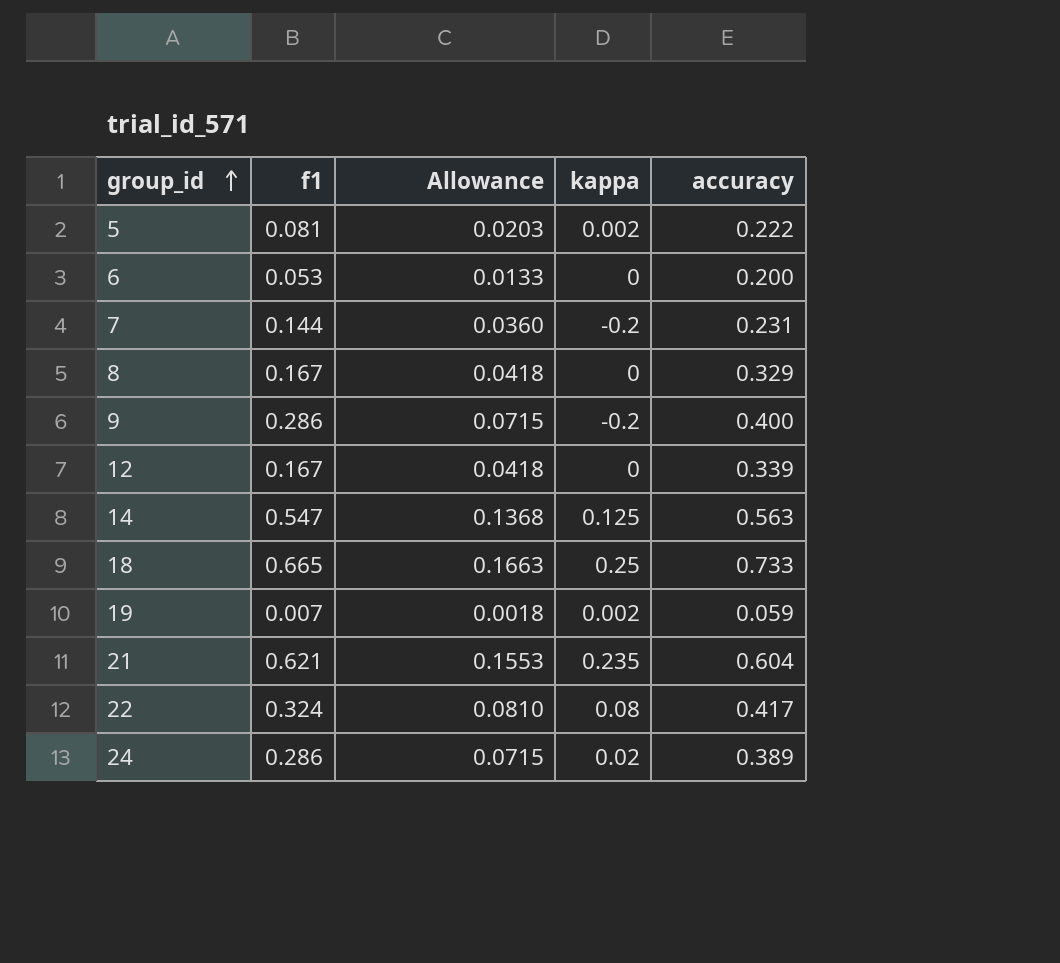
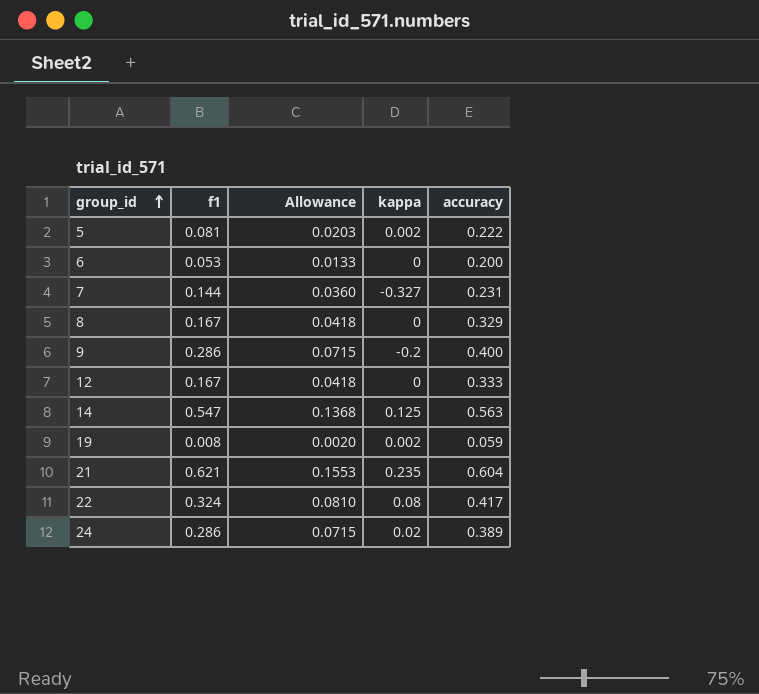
row 18: 0.665 | 0.1663 | 0.25 | 0.733 -> none
7 | kappa: -0.2 -> -0.327
12 | accuracy: 0.339 -> 0.333
19 | f1: 0.007 -> 0.008
19 | Allowance: 0.0018 -> 0.0020

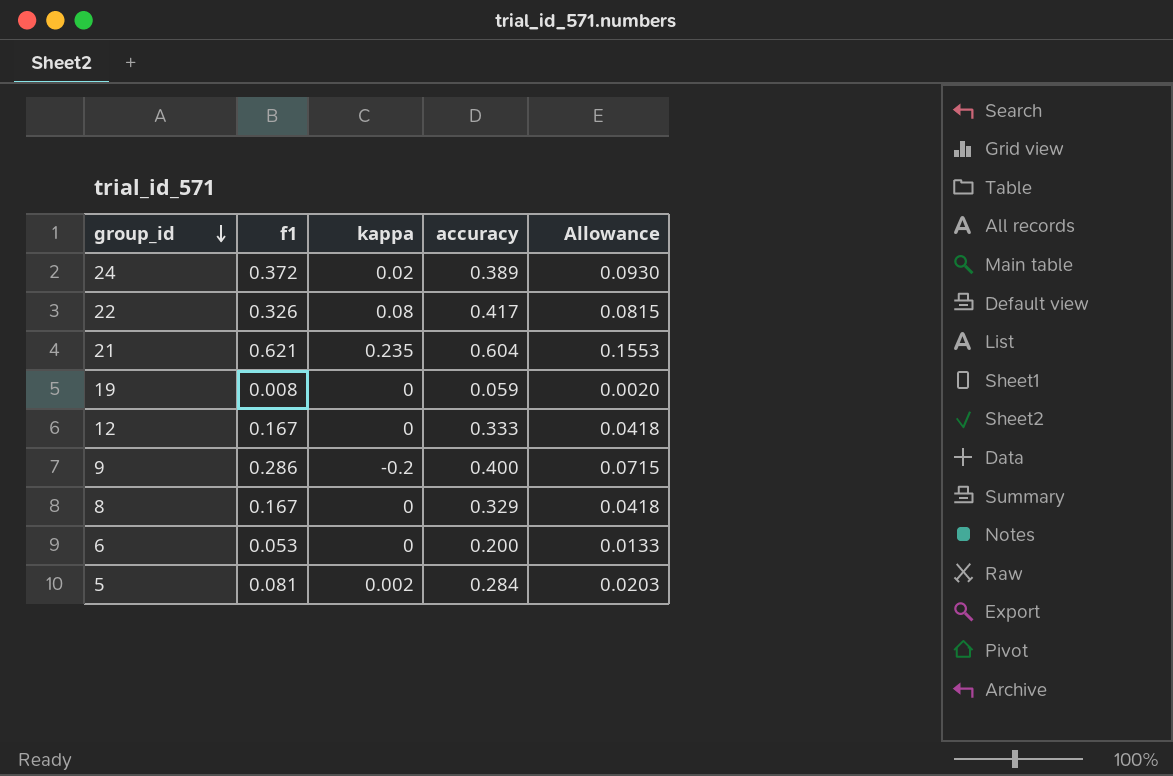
row order: group_id ascending -> group_id descending
column Allowance | position: 3 -> 5
row 7: 0.144 | 0.0360 | -0.327 | 0.231 -> none
row 14: 0.547 | 0.1368 | 0.125 | 0.563 -> none
24 | f1: 0.286 -> 0.372
24 | Allowance: 0.0715 -> 0.0930
22 | f1: 0.324 -> 0.326
22 | Allowance: 0.0810 -> 0.0815
19 | kappa: 0.002 -> 0
5 | accuracy: 0.222 -> 0.284

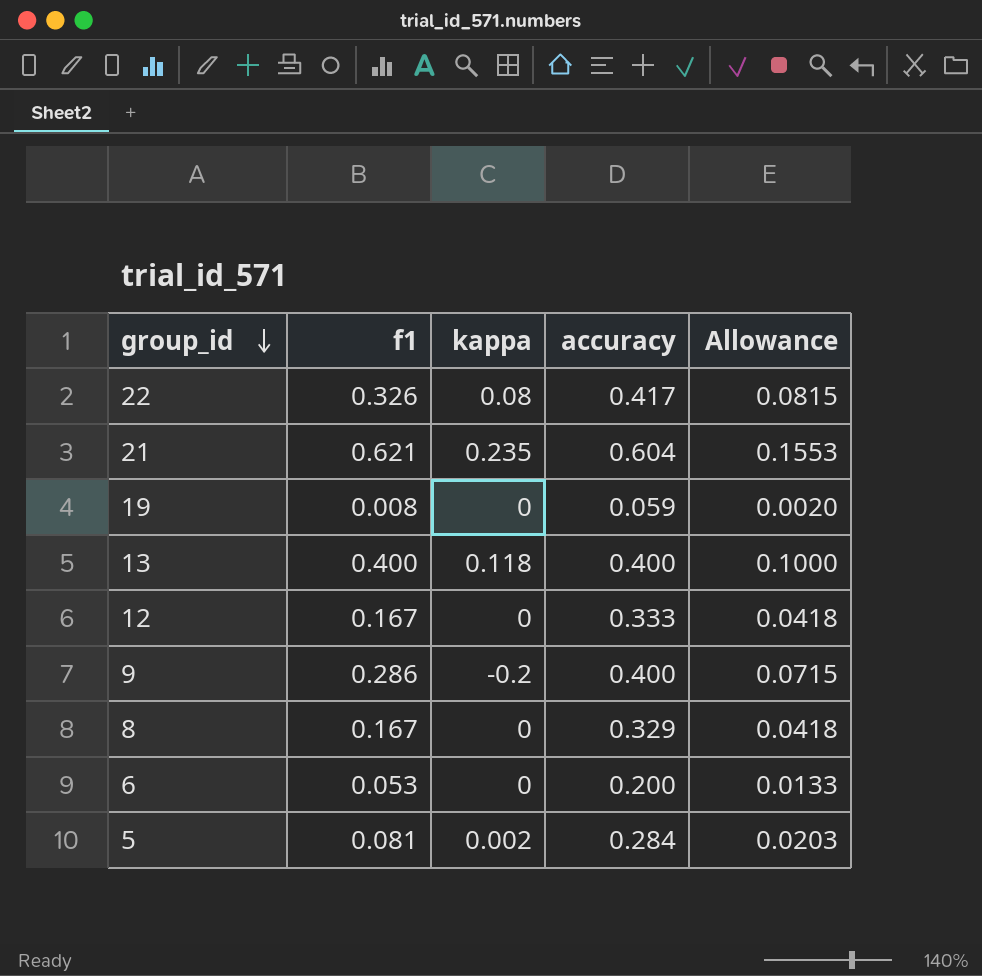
row 24: 0.372 | 0.02 | 0.389 | 0.0930 -> none
row 13: none -> 0.400 | 0.118 | 0.400 | 0.1000

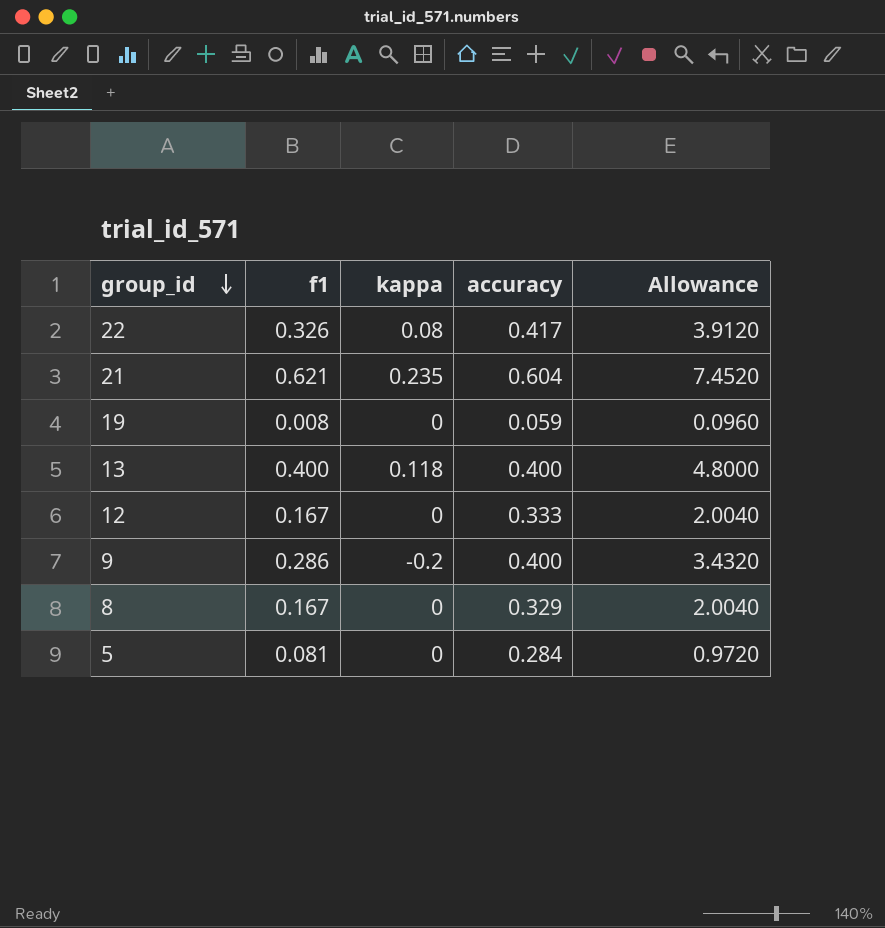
column Allowance | formula: [f1] * 0.25 -> [f1] * 12
row 6: 0.053 | 0 | 0.200 | 0.0133 -> none
5 | kappa: 0.002 -> 0

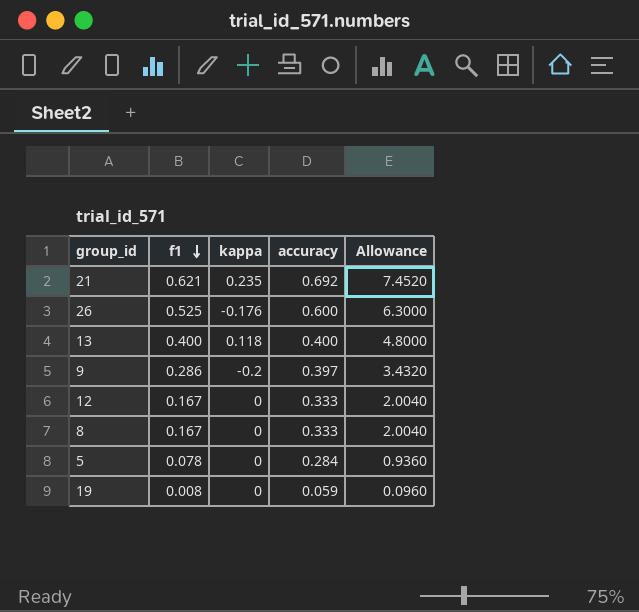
row order: group_id descending -> f1 descending
row 22: 0.326 | 0.08 | 0.417 | 3.9120 -> none
21 | accuracy: 0.604 -> 0.692
row 26: none -> 0.525 | -0.176 | 0.600 | 6.3000
9 | accuracy: 0.400 -> 0.397
8 | accuracy: 0.329 -> 0.333
5 | f1: 0.081 -> 0.078
5 | Allowance: 0.9720 -> 0.9360

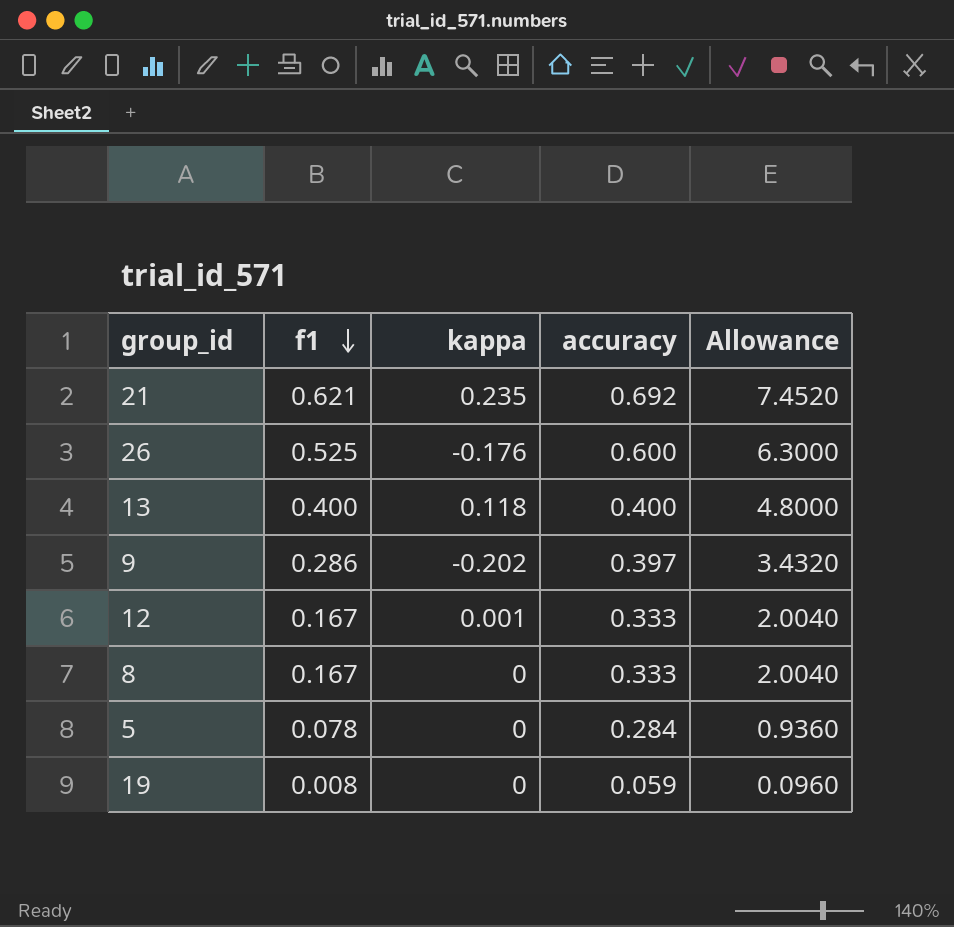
9 | kappa: -0.2 -> -0.202
12 | kappa: 0 -> 0.001

